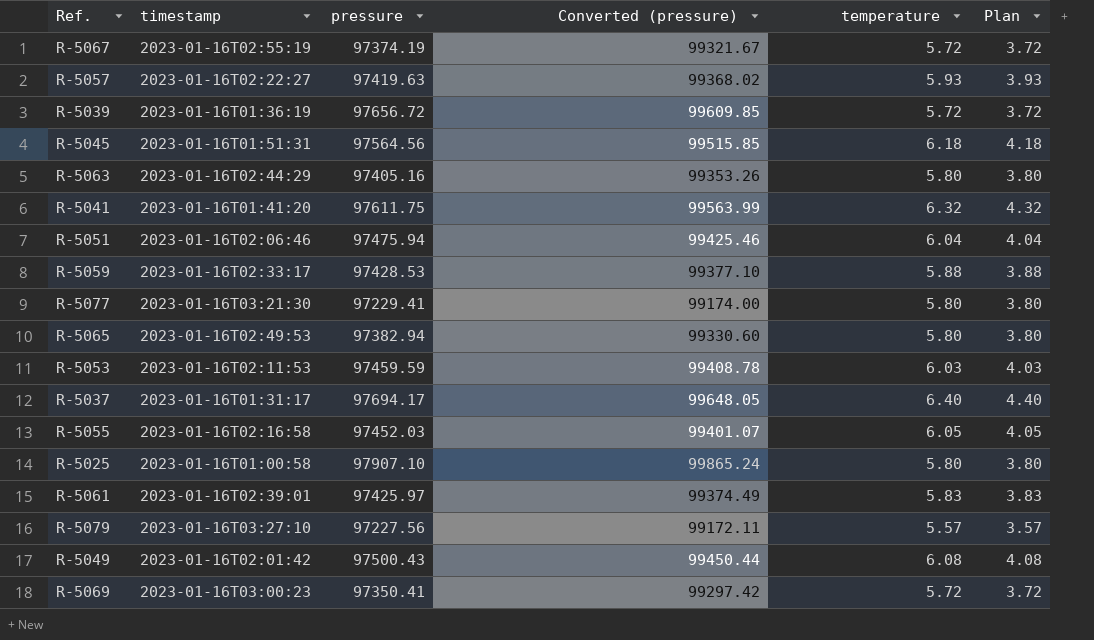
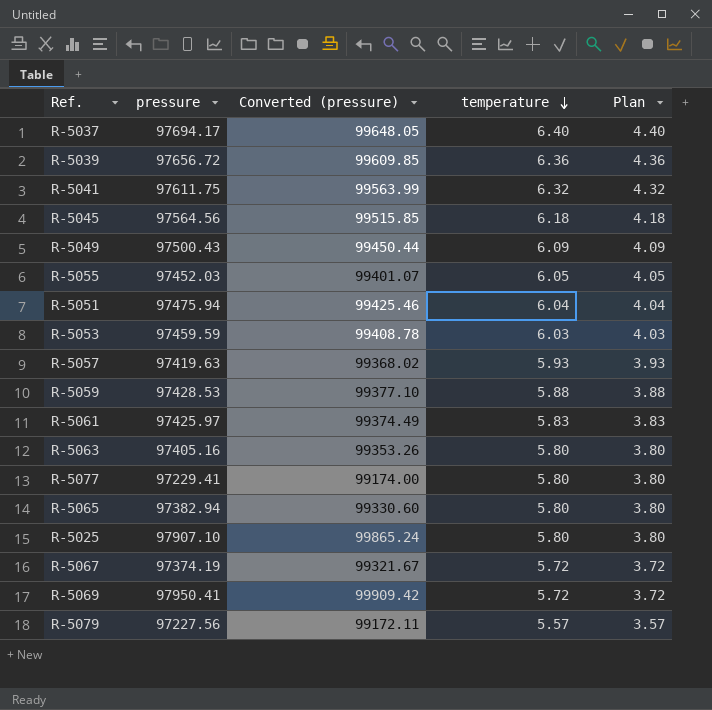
row order: none -> temperature descending
column timestamp | position: 2 -> none
R-5039 | temperature: 5.72 -> 6.36
R-5039 | Plan: 3.72 -> 4.36
R-5049 | temperature: 6.08 -> 6.09
R-5049 | Plan: 4.08 -> 4.09
R-5069 | pressure: 97350.41 -> 97950.41
R-5069 | Converted (pressure): 99297.42 -> 99909.42

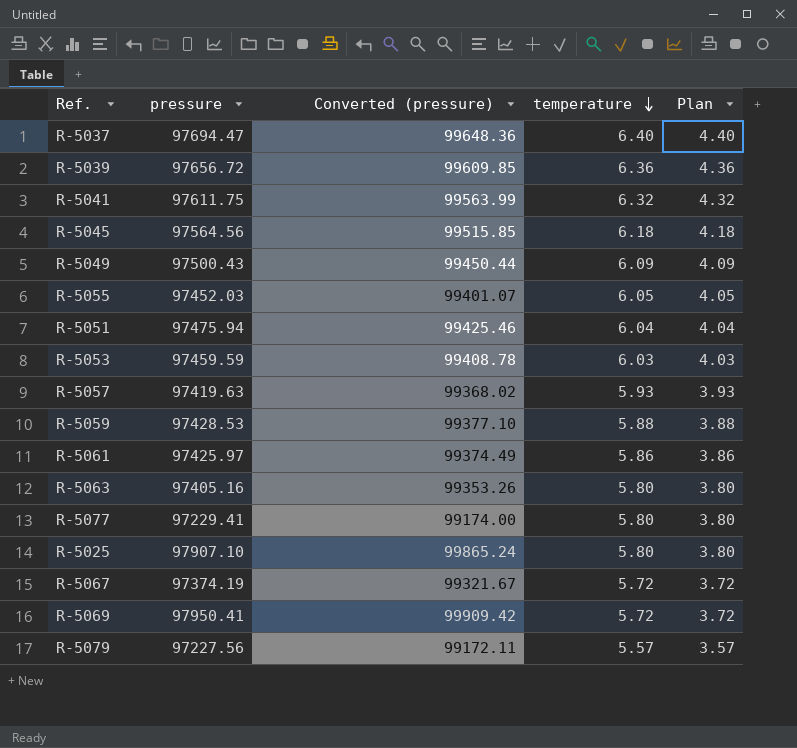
row R-5065: 97382.94 | 99330.60 | 5.80 | 3.80 -> none
R-5037 | pressure: 97694.17 -> 97694.47
R-5037 | Converted (pressure): 99648.05 -> 99648.36
R-5061 | temperature: 5.83 -> 5.86
R-5061 | Plan: 3.83 -> 3.86

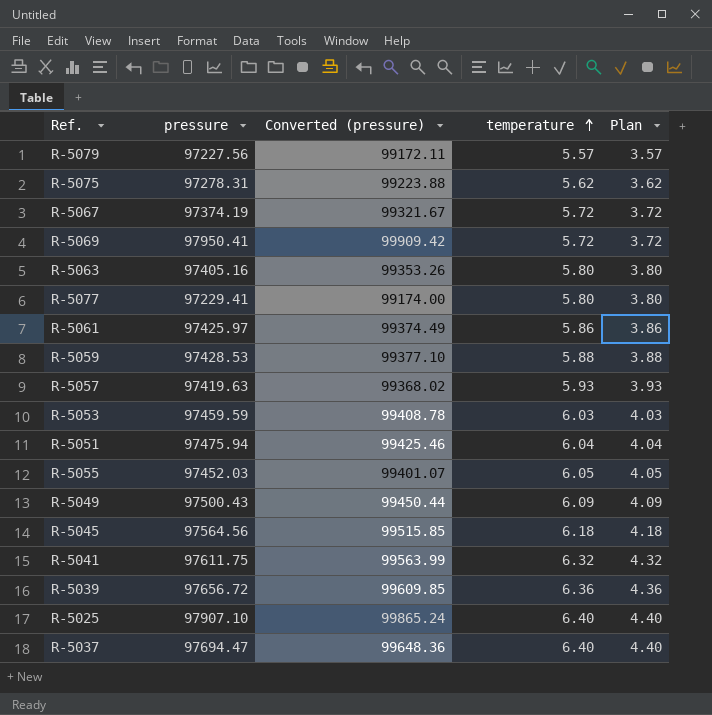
row order: temperature descending -> temperature ascending
row R-5075: none -> 97278.31 | 99223.88 | 5.62 | 3.62
R-5025 | temperature: 5.80 -> 6.40
R-5025 | Plan: 3.80 -> 4.40

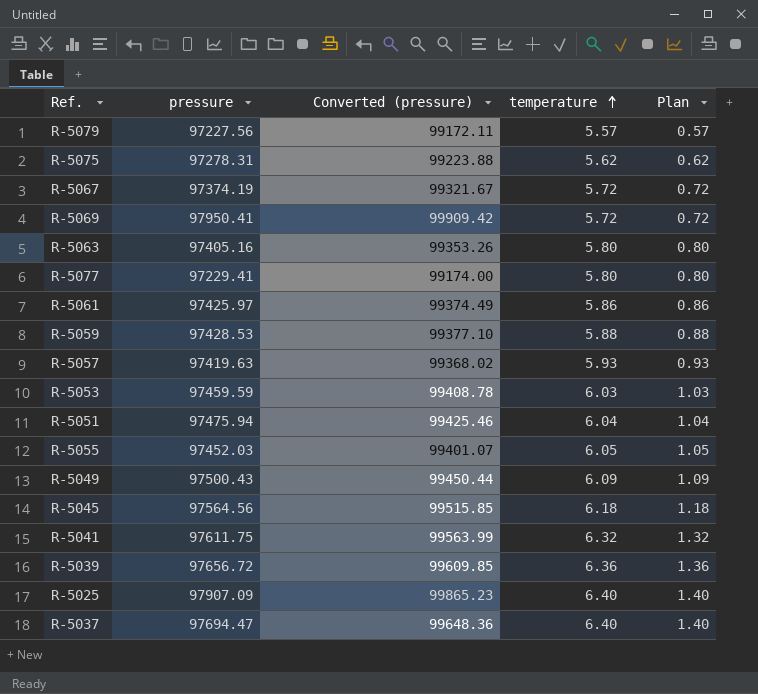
column Plan | formula: [temperature] - 2 -> [temperature] - 5
R-5025 | pressure: 97907.10 -> 97907.09
R-5025 | Converted (pressure): 99865.24 -> 99865.23

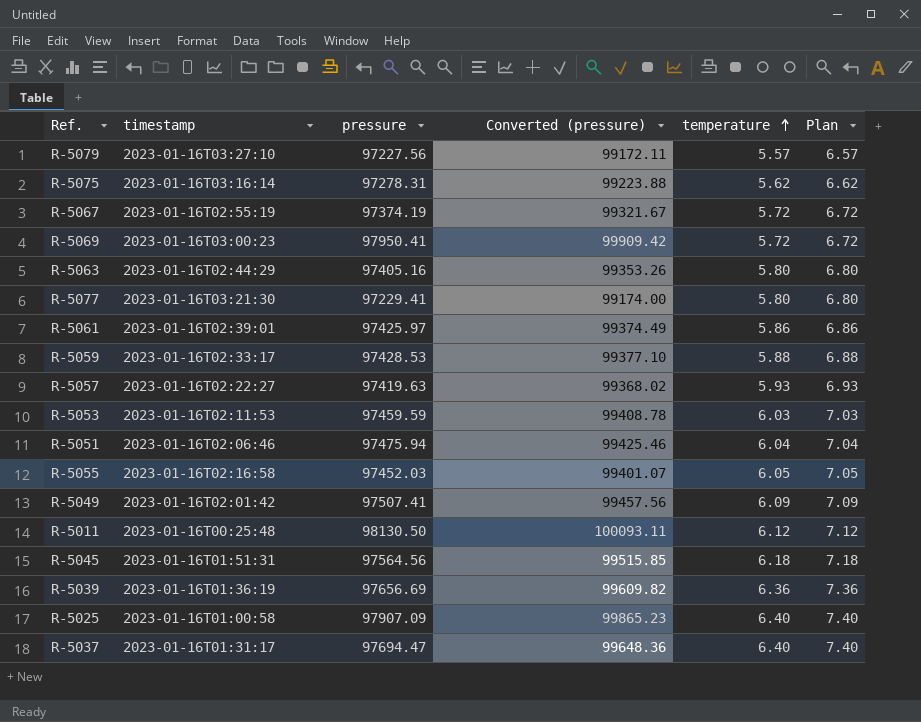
column timestamp | position: none -> 2
column Plan | formula: [temperature] - 5 -> [temperature] + 1
row R-5041: 97611.75 | 99563.99 | 6.32 | 1.32 -> none
R-5049 | pressure: 97500.43 -> 97507.41
R-5049 | Converted (pressure): 99450.44 -> 99457.56
row R-5011: none -> 2023-01-16T00:25:48 | 98130.50 | 100093.11 | 6.12 | 7.12
R-5039 | pressure: 97656.72 -> 97656.69
R-5039 | Converted (pressure): 99609.85 -> 99609.82

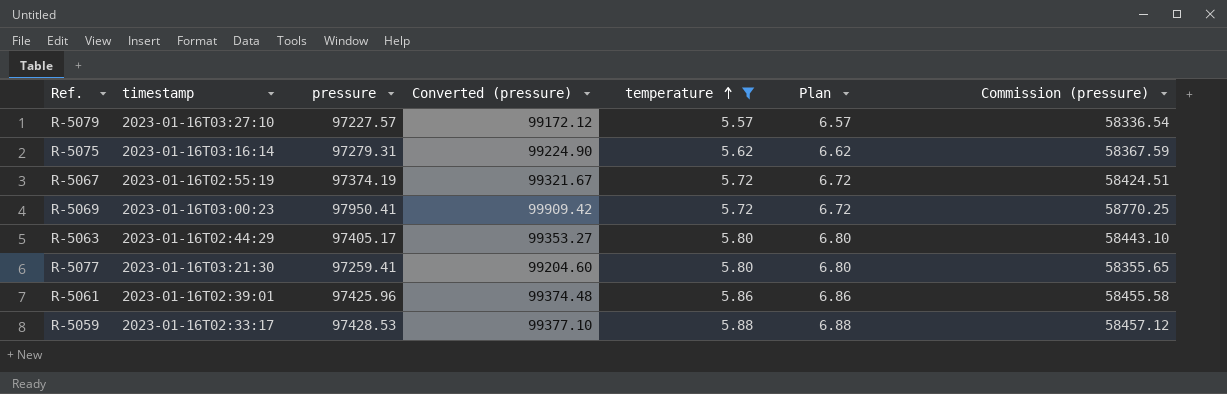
filter: none -> temperature <= 5.88
column Commission (pressure) | formula: none -> [pressure] * 0.6
R-5079 | pressure: 97227.56 -> 97227.57
R-5079 | Converted (pressure): 99172.11 -> 99172.12
R-5075 | pressure: 97278.31 -> 97279.31
R-5075 | Converted (pressure): 99223.88 -> 99224.90
R-5063 | pressure: 97405.16 -> 97405.17
R-5063 | Converted (pressure): 99353.26 -> 99353.27
R-5077 | pressure: 97229.41 -> 97259.41
R-5077 | Converted (pressure): 99174.00 -> 99204.60
R-5061 | pressure: 97425.97 -> 97425.96
R-5061 | Converted (pressure): 99374.49 -> 99374.48

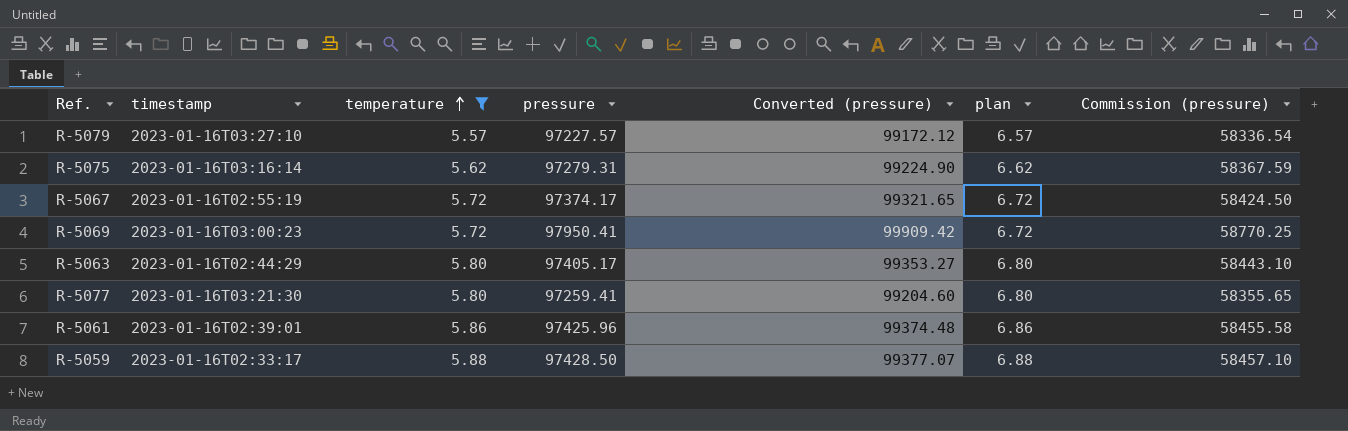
column temperature | position: 5 -> 3
column name: Plan -> plan
R-5067 | pressure: 97374.19 -> 97374.17
R-5067 | Converted (pressure): 99321.67 -> 99321.65
R-5067 | Commission (pressure): 58424.51 -> 58424.50
R-5059 | pressure: 97428.53 -> 97428.50
R-5059 | Converted (pressure): 99377.10 -> 99377.07
R-5059 | Commission (pressure): 58457.12 -> 58457.10

